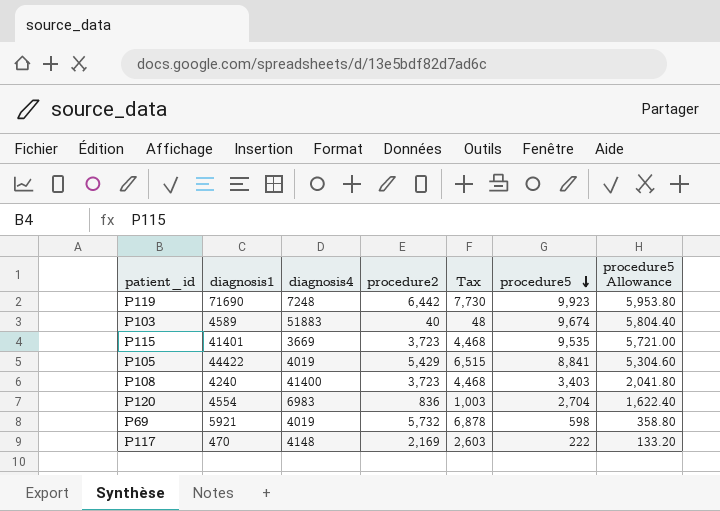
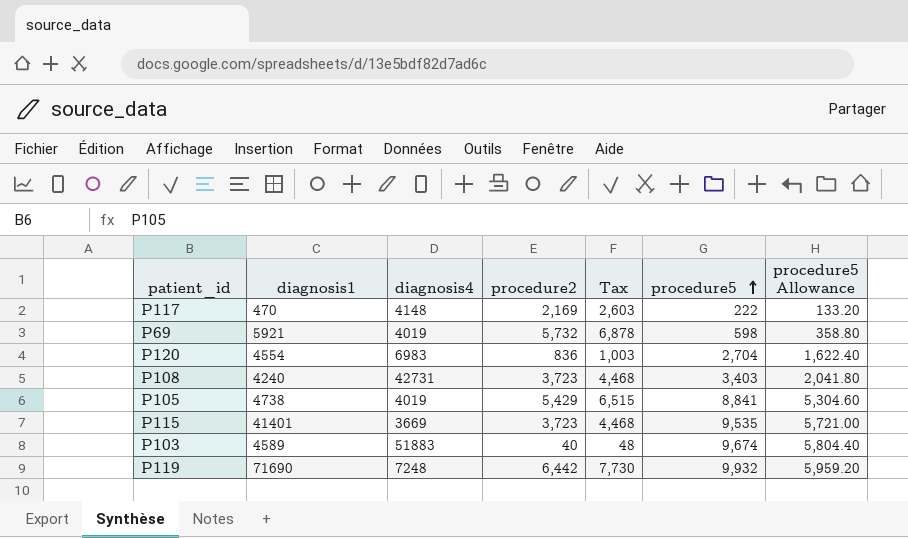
row order: procedure5 descending -> procedure5 ascending
P108 | diagnosis4: 41400 -> 42731
P105 | diagnosis1: 44422 -> 4738
P119 | procedure5: 9,923 -> 9,932
P119 | procedure5 Allowance: 5,953.80 -> 5,959.20

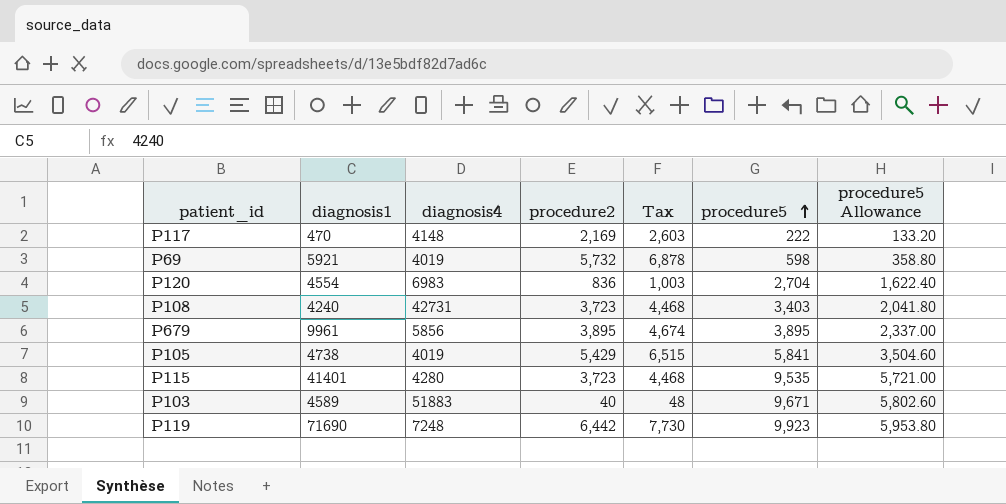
row P679: none -> 9961 | 5856 | 3,895 | 4,674 | 3,895 | 2,337.00
P105 | procedure5: 8,841 -> 5,841
P105 | procedure5 Allowance: 5,304.60 -> 3,504.60
P115 | diagnosis4: 3669 -> 4280
P103 | procedure5: 9,674 -> 9,671
P103 | procedure5 Allowance: 5,804.40 -> 5,802.60
P119 | procedure5: 9,932 -> 9,923
P119 | procedure5 Allowance: 5,959.20 -> 5,953.80

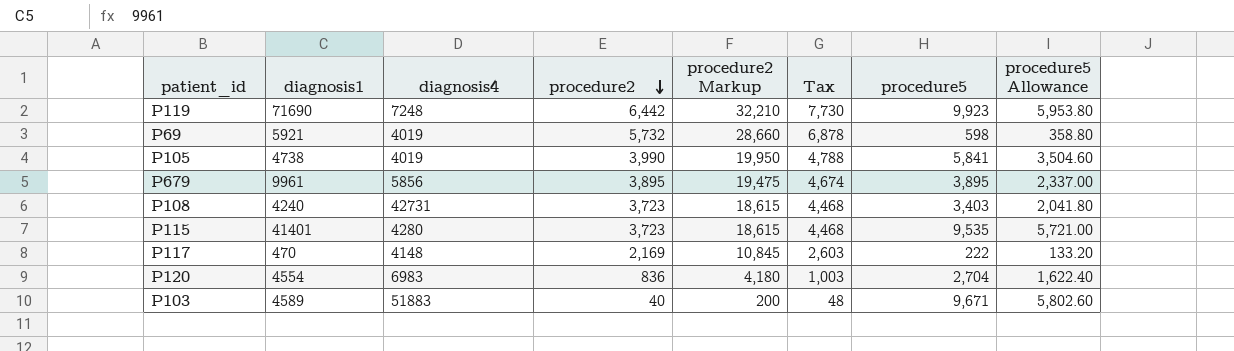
row order: procedure5 ascending -> procedure2 descending
column procedure2 Markup | formula: none -> [procedure2] * 5
P105 | procedure2: 5,429 -> 3,990
P105 | Tax: 6,515 -> 4,788

